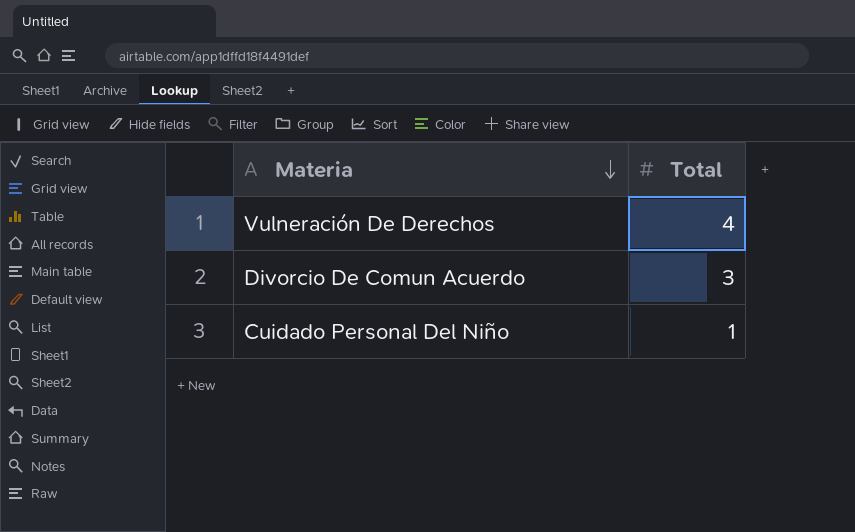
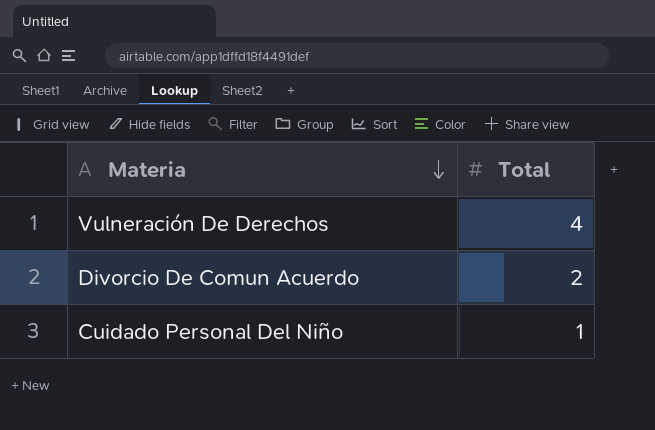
Divorcio De Comun Acuerdo | Total: 3 -> 2

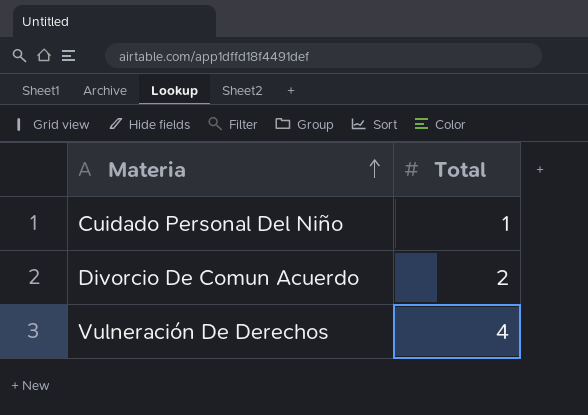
row order: Materia descending -> Materia ascending

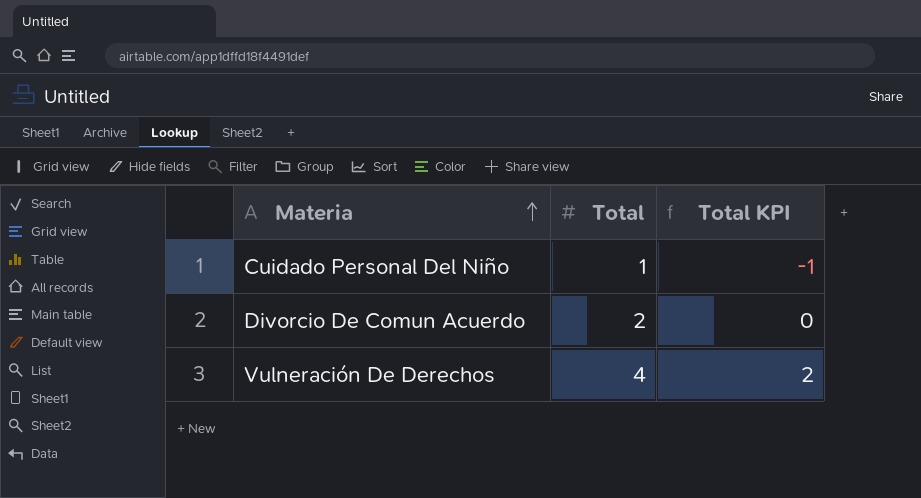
column Total KPI | formula: none -> [Total] - 2

